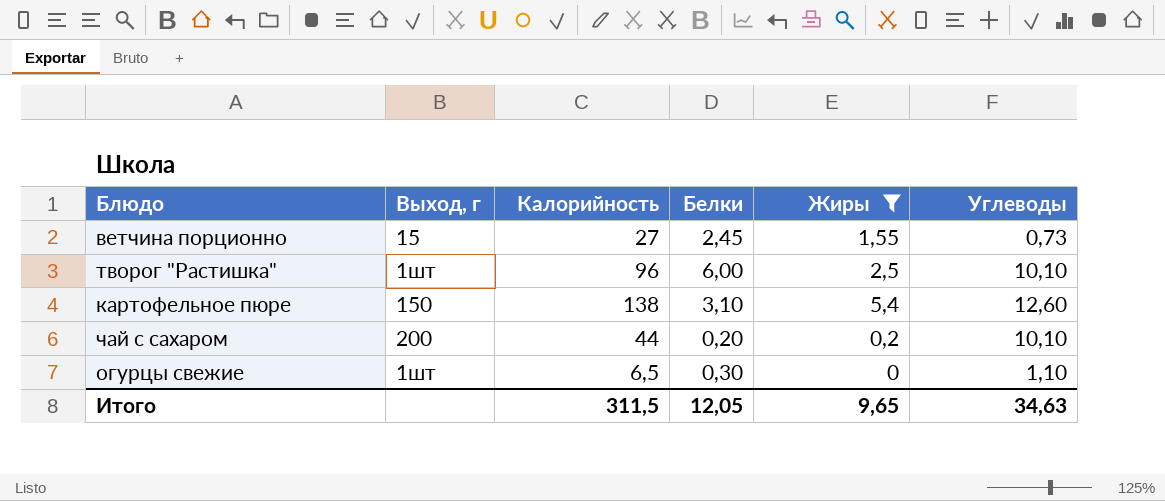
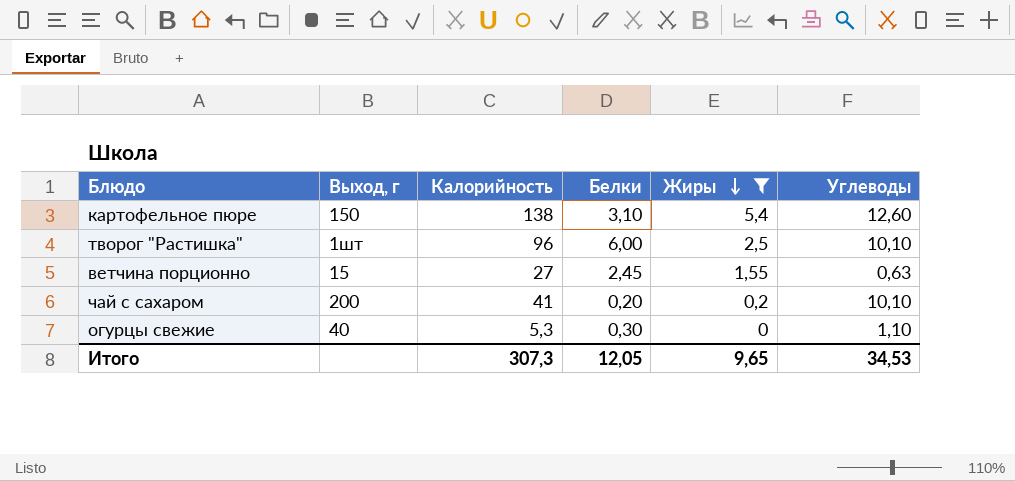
row order: none -> Жиры descending
ветчина порционно | Углеводы: 0,73 -> 0,63
чай с сахаром | Калорийность: 44 -> 41
огурцы свежие | Выход, г: 1шт -> 40
огурцы свежие | Калорийность: 6,5 -> 5,3
Итого | Калорийность: 311,5 -> 307,3
Итого | Углеводы: 34,63 -> 34,53

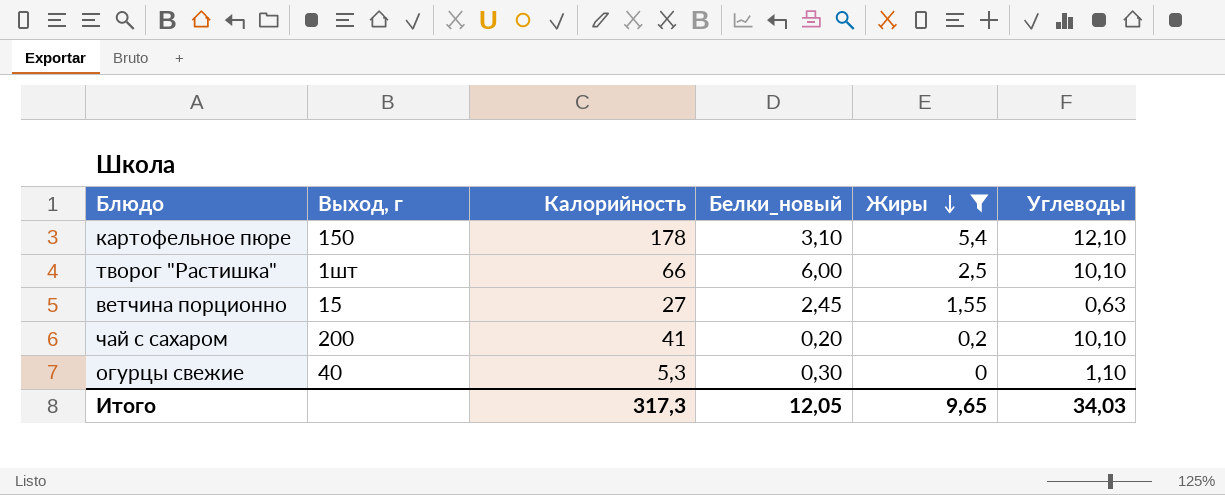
column name: Белки -> Белки_новый
картофельное пюре | Калорийность: 138 -> 178
картофельное пюре | Углеводы: 12,60 -> 12,10
творог "Растишка" | Калорийность: 96 -> 66
Итого | Калорийность: 307,3 -> 317,3
Итого | Углеводы: 34,53 -> 34,03

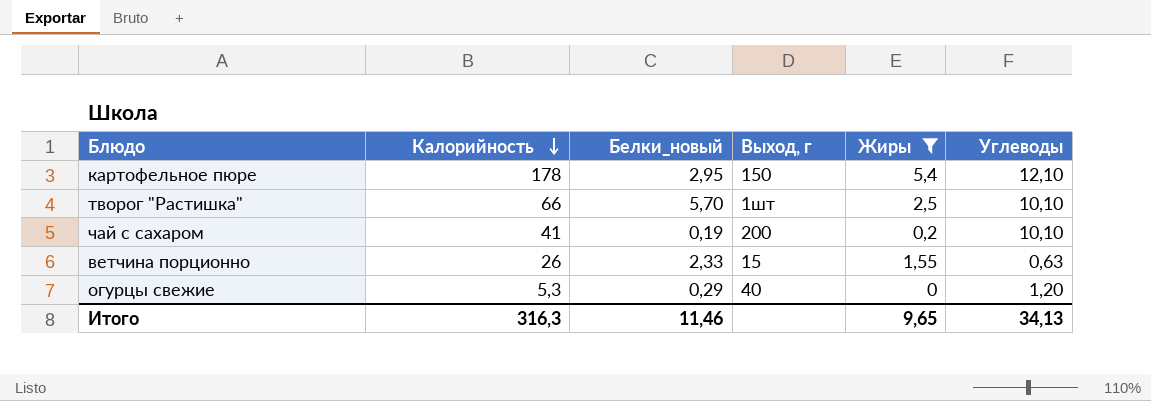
row order: Жиры descending -> Калорийность descending
column Выход, г | position: 2 -> 4
картофельное пюре | Белки_новый: 3,10 -> 2,95
творог "Растишка" | Белки_новый: 6,00 -> 5,70
чай с сахаром | Белки_новый: 0,20 -> 0,19
ветчина порционно | Калорийность: 27 -> 26
ветчина порционно | Белки_новый: 2,45 -> 2,33
огурцы свежие | Белки_новый: 0,30 -> 0,29
огурцы свежие | Углеводы: 1,10 -> 1,20
Итого | Калорийность: 317,3 -> 316,3
Итого | Белки_новый: 12,05 -> 11,46
Итого | Углеводы: 34,03 -> 34,13

